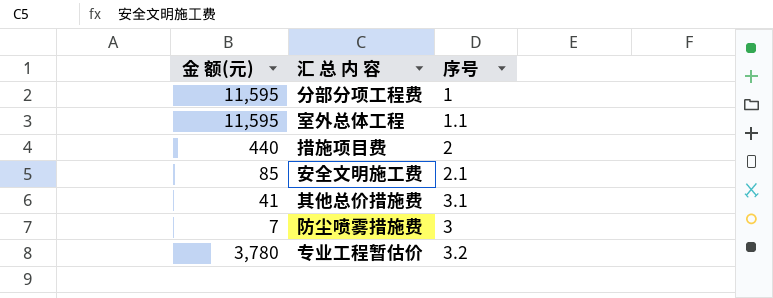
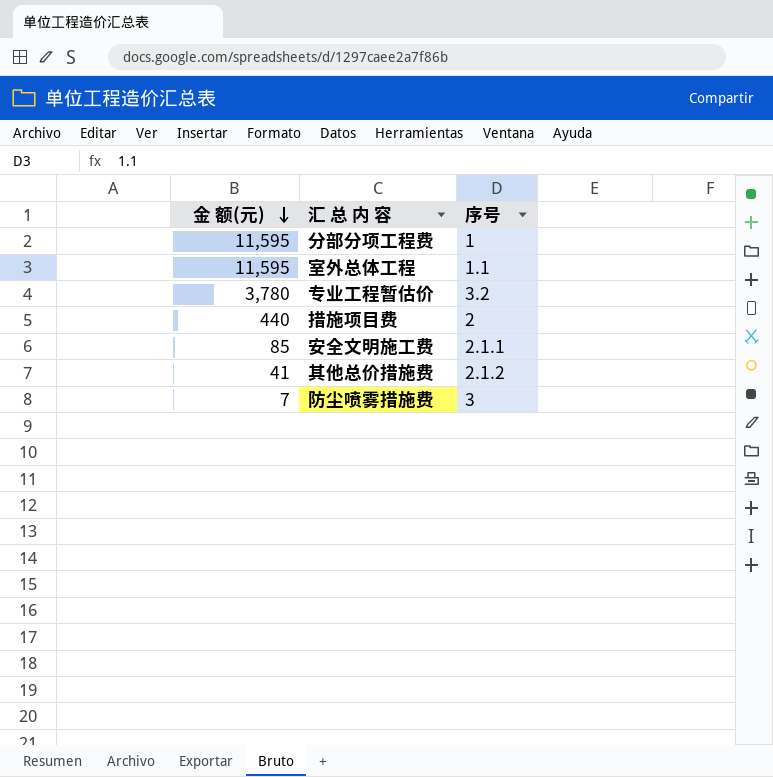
row order: none -> 金 额(元) descending
安全文明施工费 | 序号: 2.1 -> 2.1.1
其他总价措施费 | 序号: 3.1 -> 2.1.2

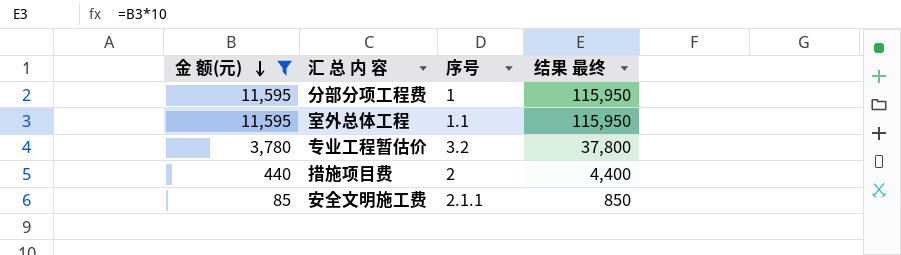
filter: none -> 金 额(元) >= 85
column 结果 最终 | formula: none -> [金 额(元)] * 10

